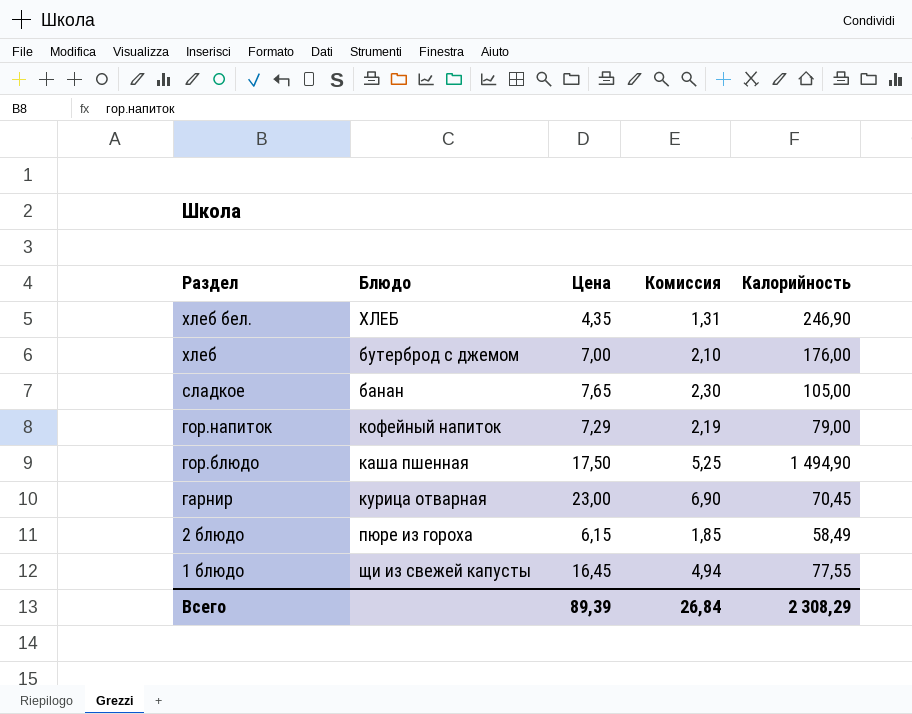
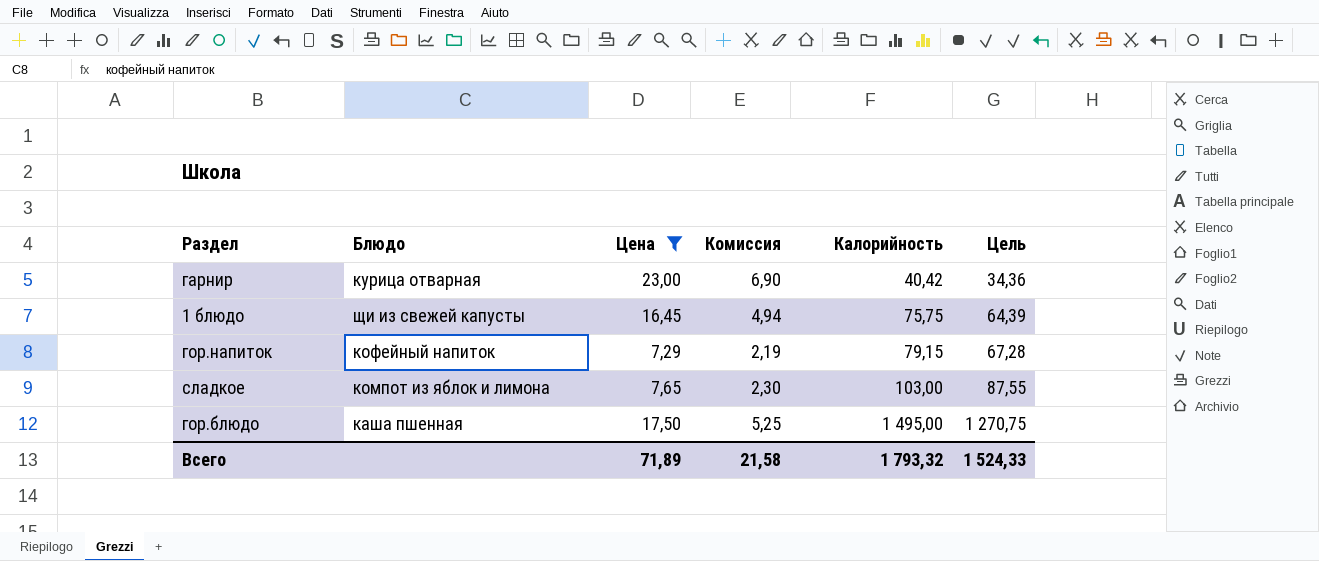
filter: none -> Цена >= 7,29
row order: Раздел descending -> Калорийность ascending
column Цель | formula: none -> [Калорийность] * 0,85
гарнир | Калорийность: 70,45 -> 40,42
1 блюдо | Калорийность: 77,55 -> 75,75
гор.напиток | Калорийность: 79,00 -> 79,15
сладкое | Блюдо: банан -> компот из яблок и лимона
сладкое | Калорийность: 105,00 -> 103,00
гор.блюдо | Калорийность: 1 494,90 -> 1 495,00
Всего | Цена: 89,39 -> 71,89
Всего | Комиссия: 26,84 -> 21,58
Всего | Калорийность: 2 308,29 -> 1 793,32

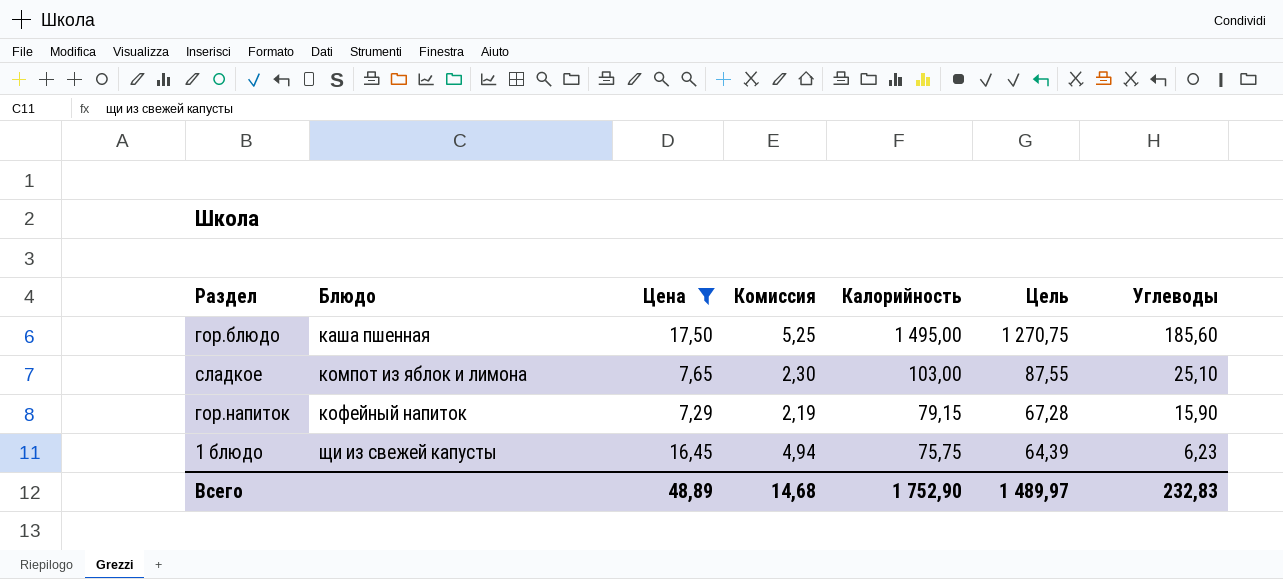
row order: Калорийность ascending -> Блюдо ascending
column Углеводы | position: none -> 7
row гарнир: курица отварная | 23,00 | 6,90 | 40,42 | 34,36 -> none
Всего | Цена: 71,89 -> 48,89
Всего | Комиссия: 21,58 -> 14,68
Всего | Калорийность: 1 793,32 -> 1 752,90
Всего | Цель: 1 524,33 -> 1 489,97

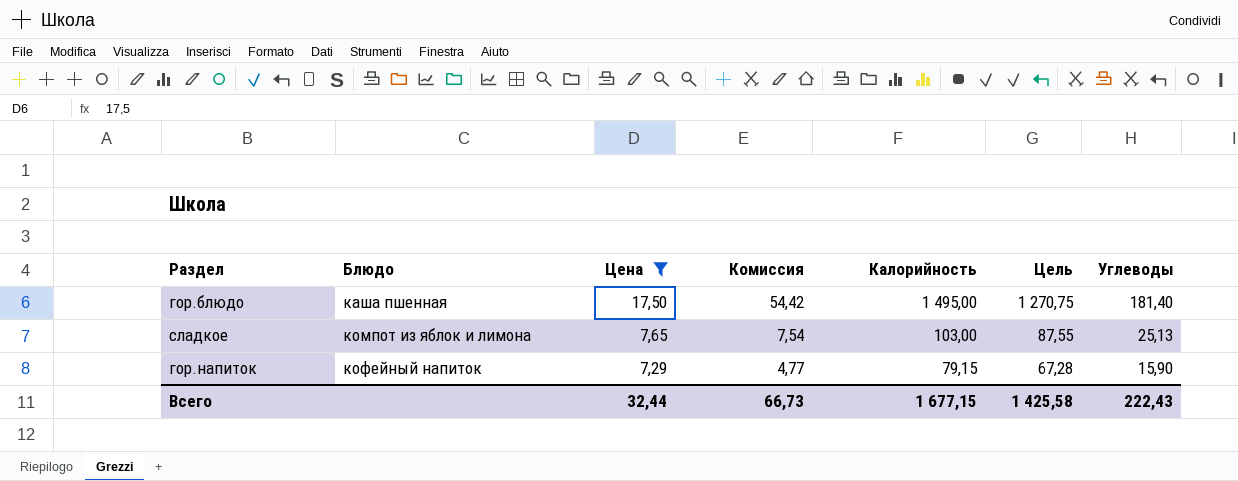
column Комиссия | formula: [Цена] * 0,3 -> [Углеводы] * 0,3
row 1 блюдо: щи из свежей капусты | 16,45 | 4,94 | 75,75 | 64,39 | 6,23 -> none
гор.блюдо | Углеводы: 185,60 -> 181,40
сладкое | Углеводы: 25,10 -> 25,13
Всего | Цена: 48,89 -> 32,44
Всего | Комиссия: 14,68 -> 66,73
Всего | Калорийность: 1 752,90 -> 1 677,15
Всего | Цель: 1 489,97 -> 1 425,58
Всего | Углеводы: 232,83 -> 222,43

